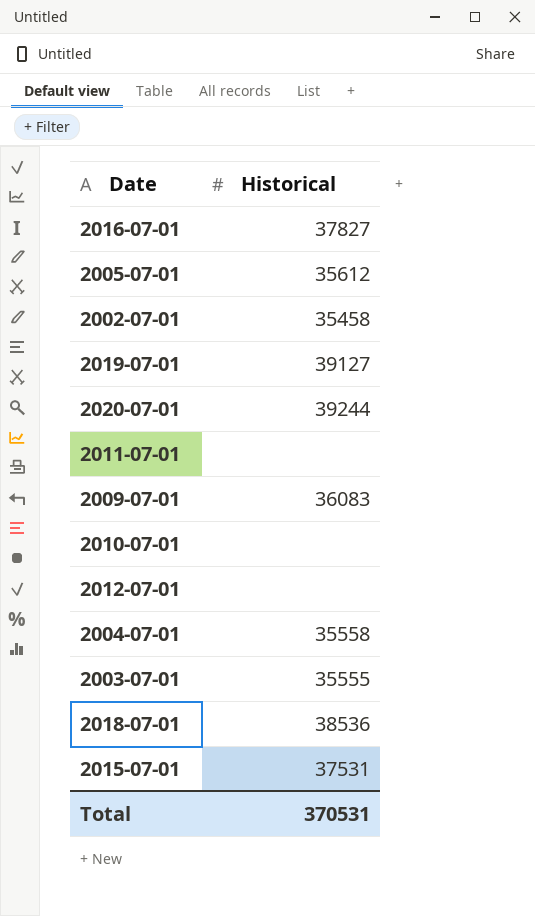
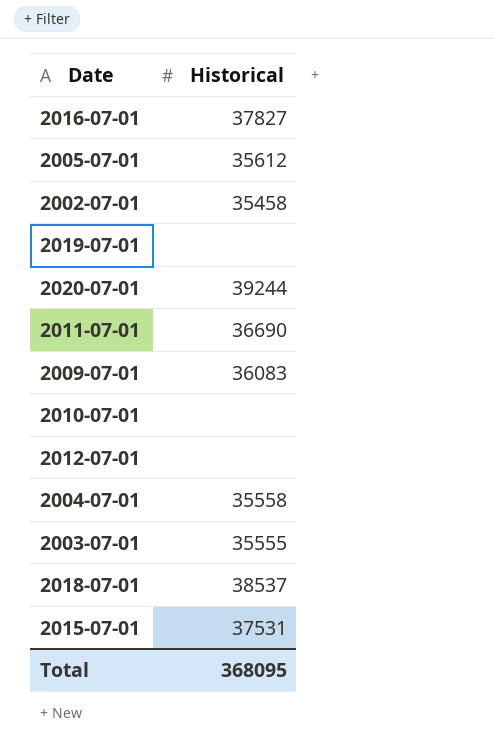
2019-07-01 | Historical: 39127 -> none
2011-07-01 | Historical: none -> 36690
2018-07-01 | Historical: 38536 -> 38537
Total | Historical: 370531 -> 368095

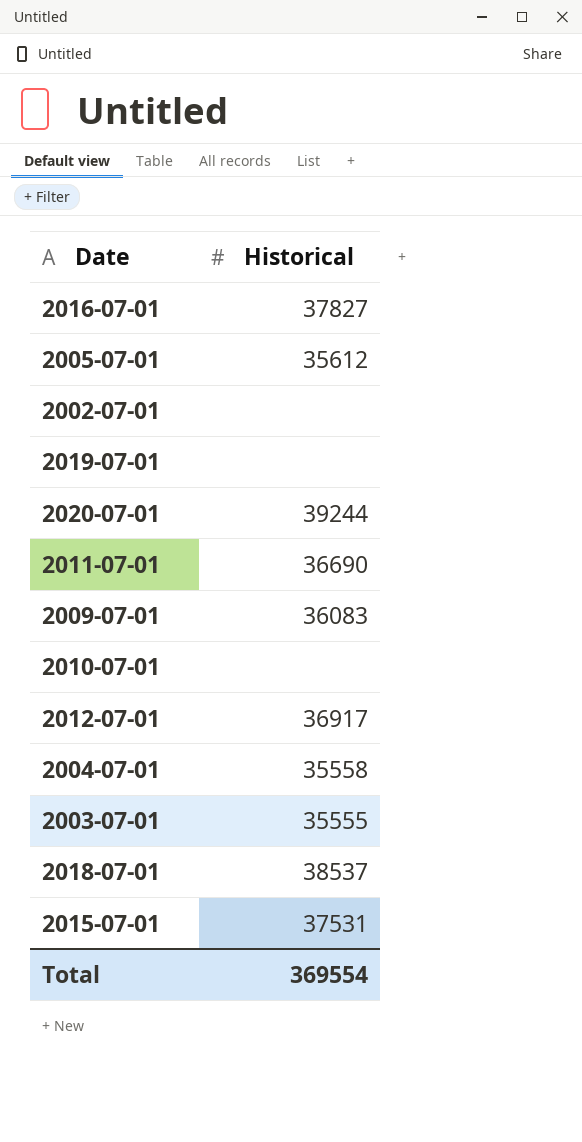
2002-07-01 | Historical: 35458 -> none
2012-07-01 | Historical: none -> 36917
Total | Historical: 368095 -> 369554

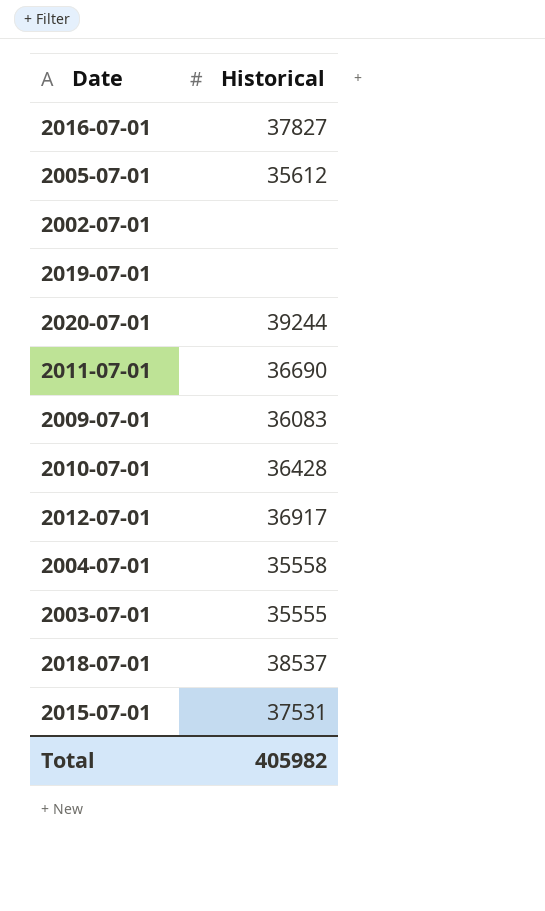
2010-07-01 | Historical: none -> 36428
Total | Historical: 369554 -> 405982

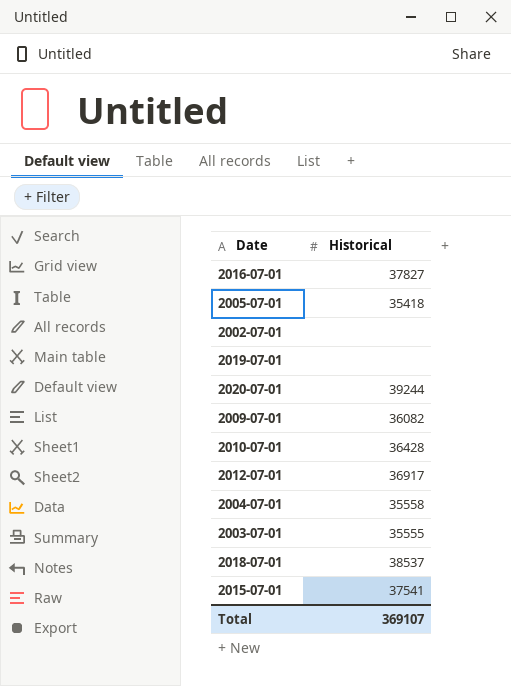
row 2011-07-01: 36690 -> none
2005-07-01 | Historical: 35612 -> 35418
2009-07-01 | Historical: 36083 -> 36082
2015-07-01 | Historical: 37531 -> 37541
Total | Historical: 405982 -> 369107

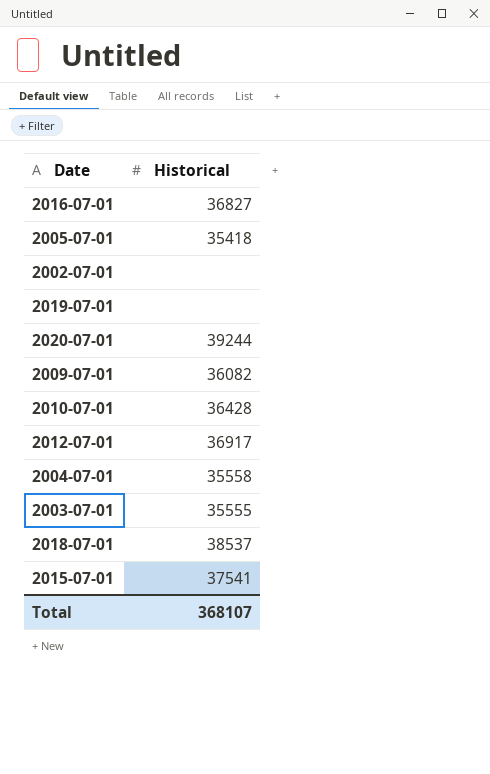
2016-07-01 | Historical: 37827 -> 36827
Total | Historical: 369107 -> 368107

